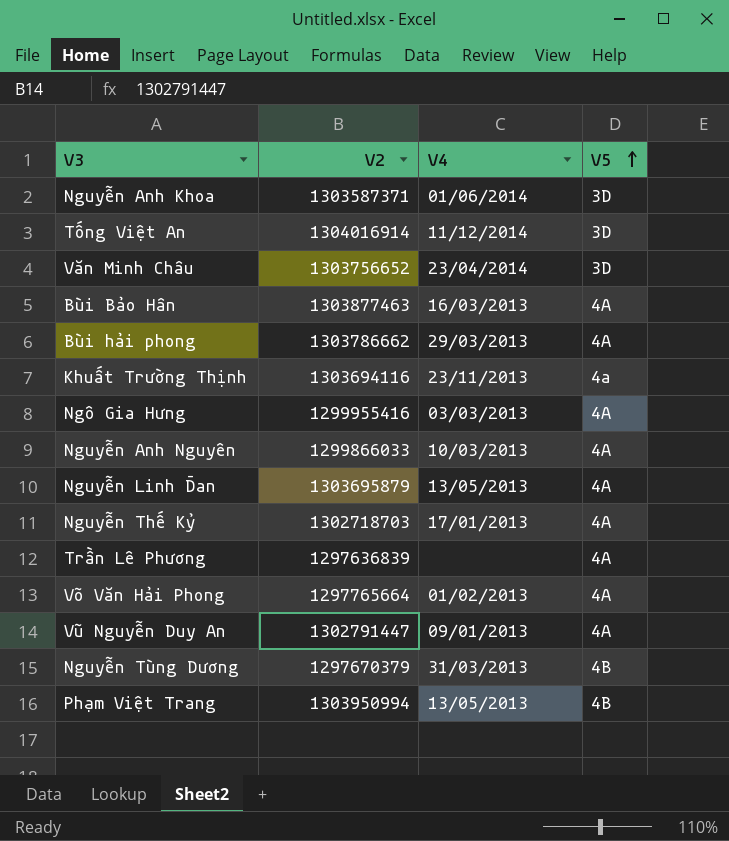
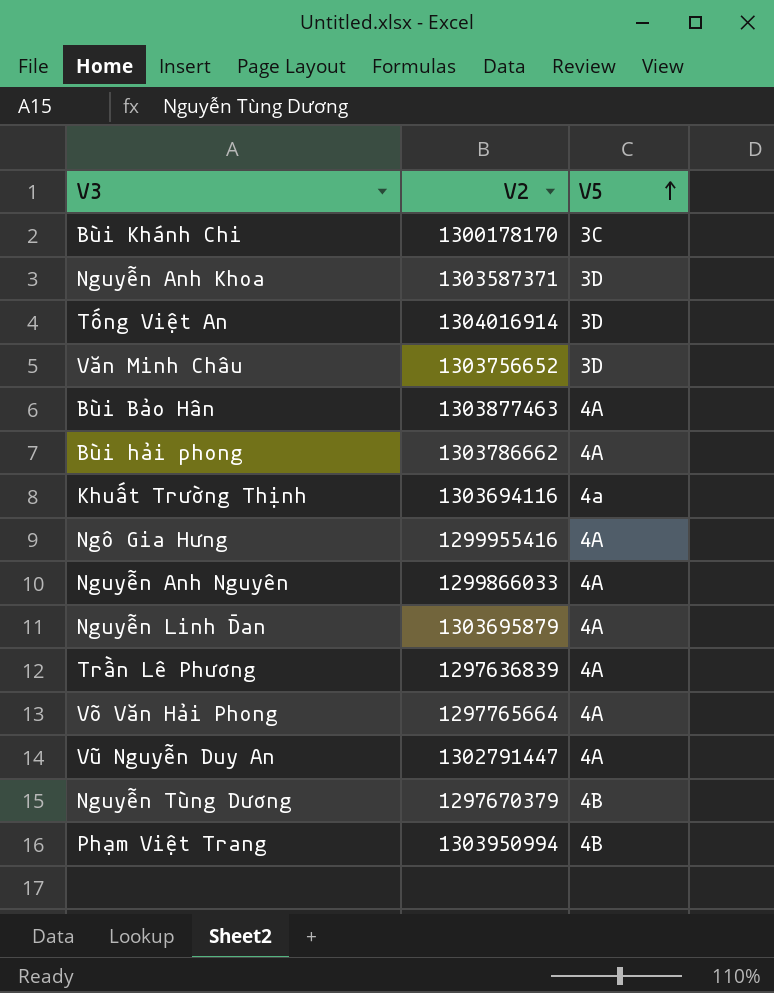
column V4 | position: 3 -> none
row Nguyễn Thế Kỷ: 1302718703 | 17/01/2013 | 4A -> none
row Bùi Khánh Chi: none -> 1300178170 | 3C

